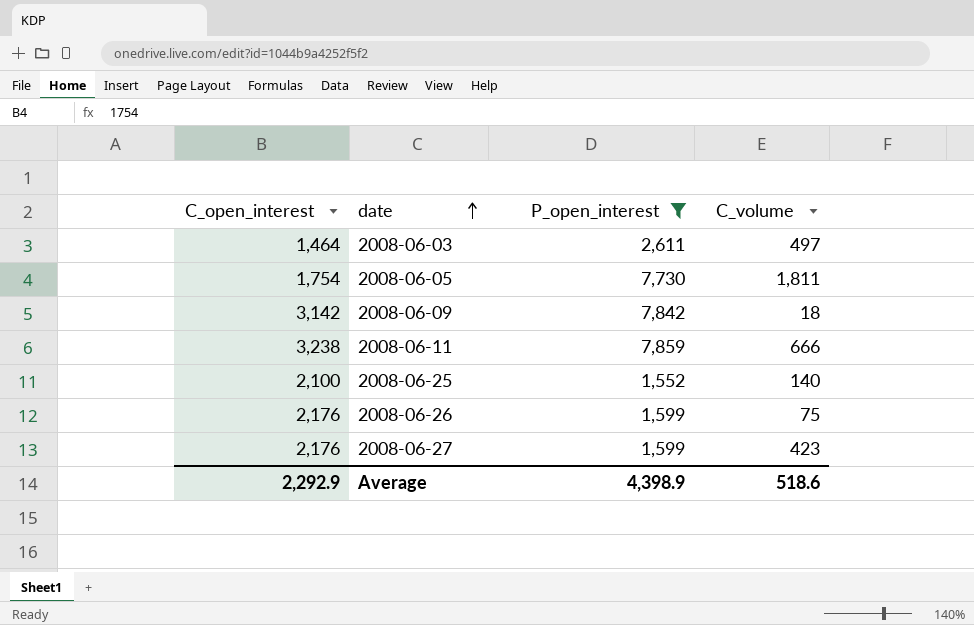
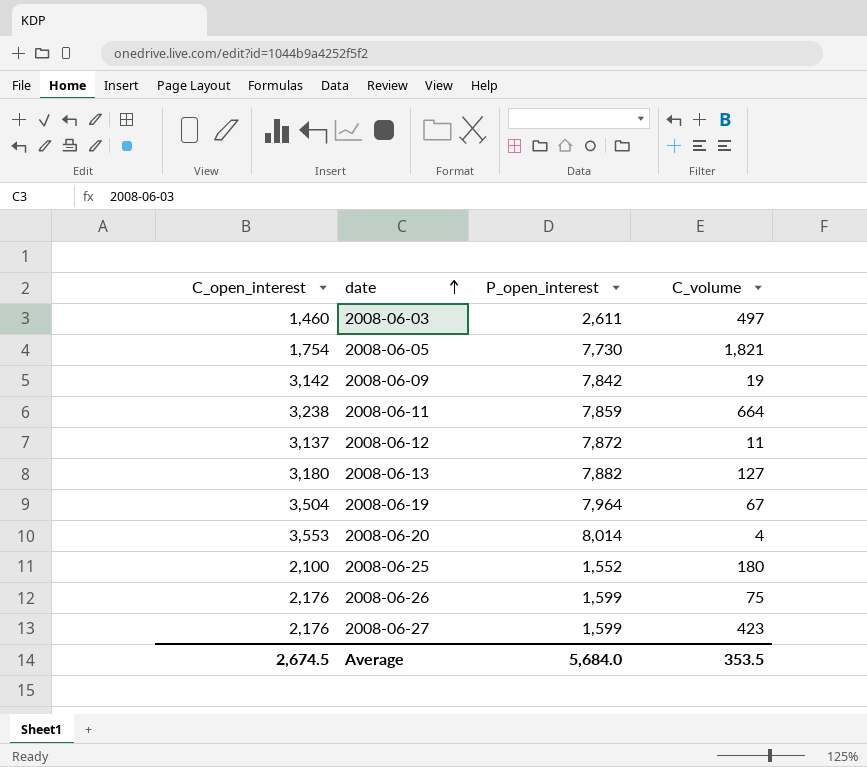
filter: P_open_interest <= 7,859 -> none
2008-06-03 | C_open_interest: 1,464 -> 1,460
2008-06-05 | C_volume: 1,811 -> 1,821
2008-06-09 | C_volume: 18 -> 19
2008-06-11 | C_volume: 666 -> 664
2008-06-25 | C_volume: 140 -> 180
Average | C_open_interest: 2,292.9 -> 2,674.5
Average | P_open_interest: 4,398.9 -> 5,684.0
Average | C_volume: 518.6 -> 353.5

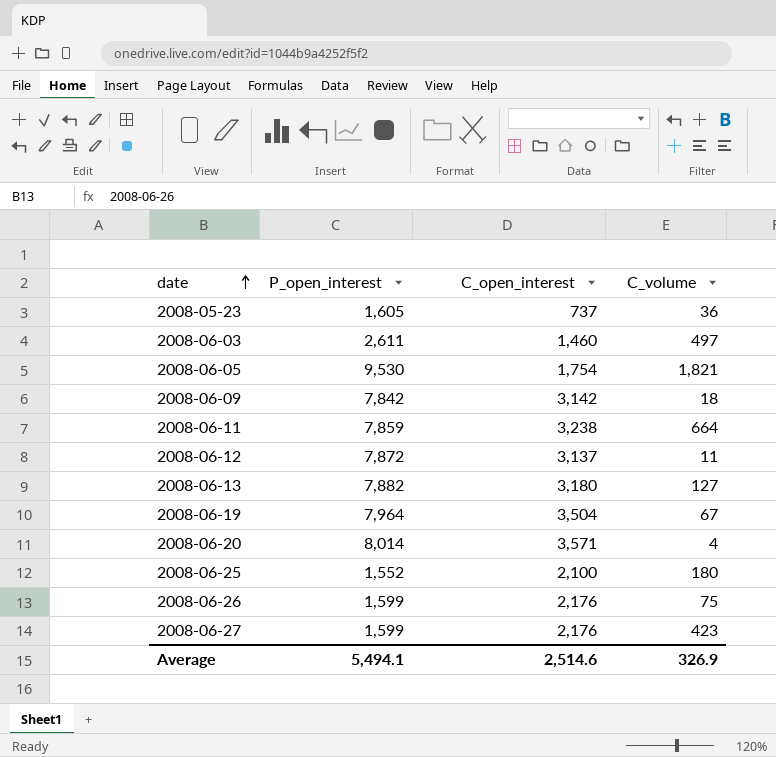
column C_open_interest | position: 1 -> 3
row 2008-05-23: none -> 1,605 | 737 | 36
2008-06-05 | P_open_interest: 7,730 -> 9,530
2008-06-09 | C_volume: 19 -> 18
2008-06-20 | C_open_interest: 3,553 -> 3,571
Average | P_open_interest: 5,684.0 -> 5,494.1
Average | C_open_interest: 2,674.5 -> 2,514.6
Average | C_volume: 353.5 -> 326.9

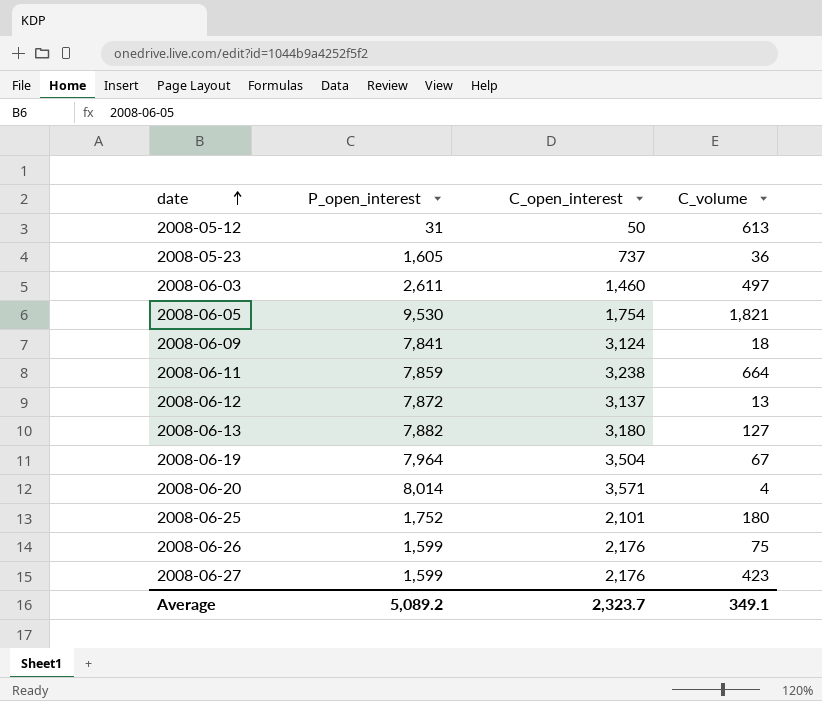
row 2008-05-12: none -> 31 | 50 | 613
2008-06-09 | P_open_interest: 7,842 -> 7,841
2008-06-09 | C_open_interest: 3,142 -> 3,124
2008-06-12 | C_volume: 11 -> 13
2008-06-25 | P_open_interest: 1,552 -> 1,752
2008-06-25 | C_open_interest: 2,100 -> 2,101
Average | P_open_interest: 5,494.1 -> 5,089.2
Average | C_open_interest: 2,514.6 -> 2,323.7
Average | C_volume: 326.9 -> 349.1

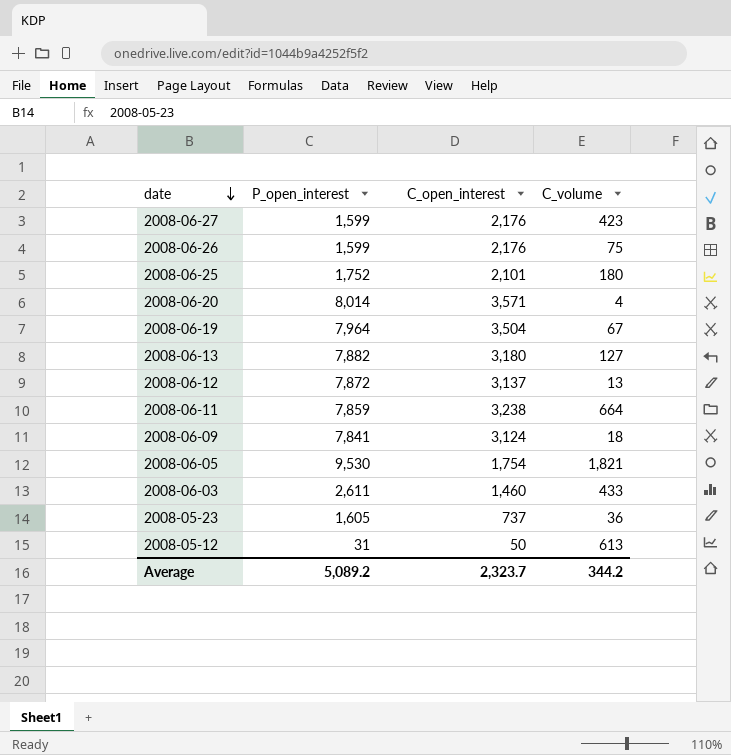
row order: date ascending -> date descending
2008-06-03 | C_volume: 497 -> 433
Average | C_volume: 349.1 -> 344.2

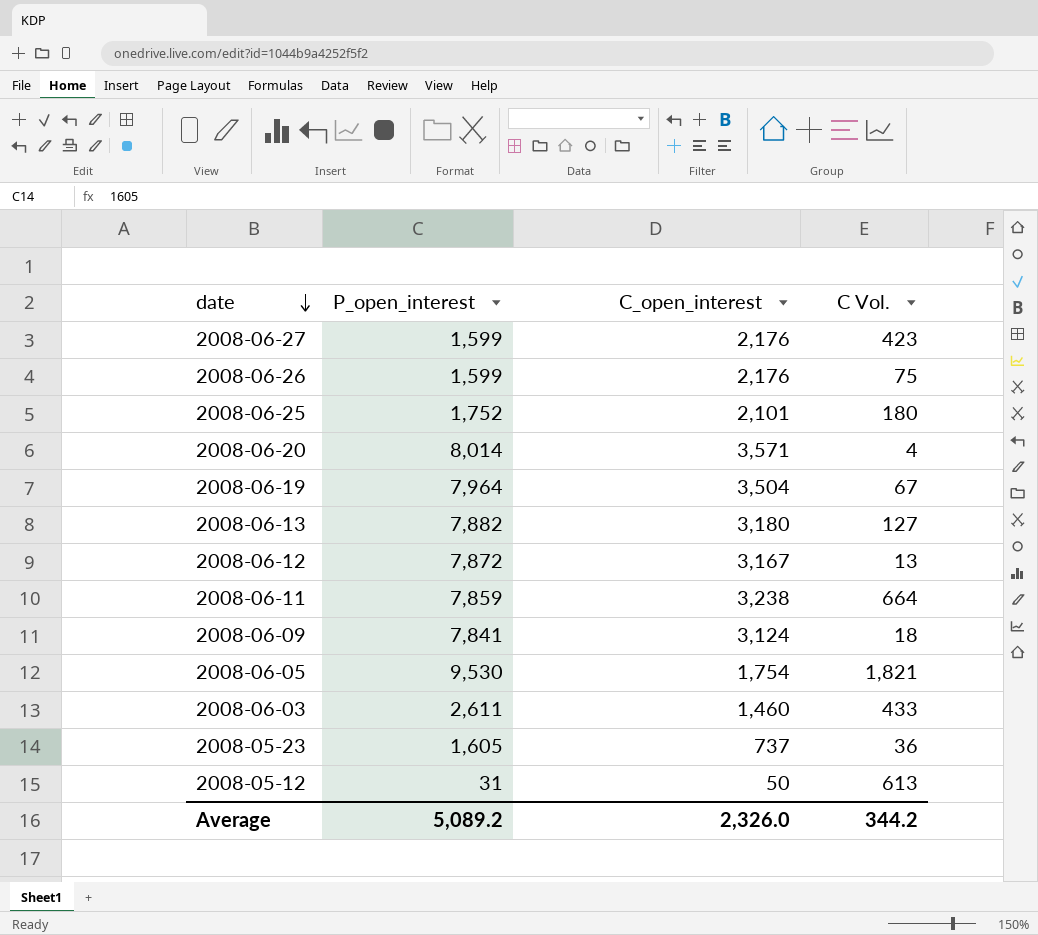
column name: C_volume -> C Vol.
2008-06-12 | C_open_interest: 3,137 -> 3,167
Average | C_open_interest: 2,323.7 -> 2,326.0

